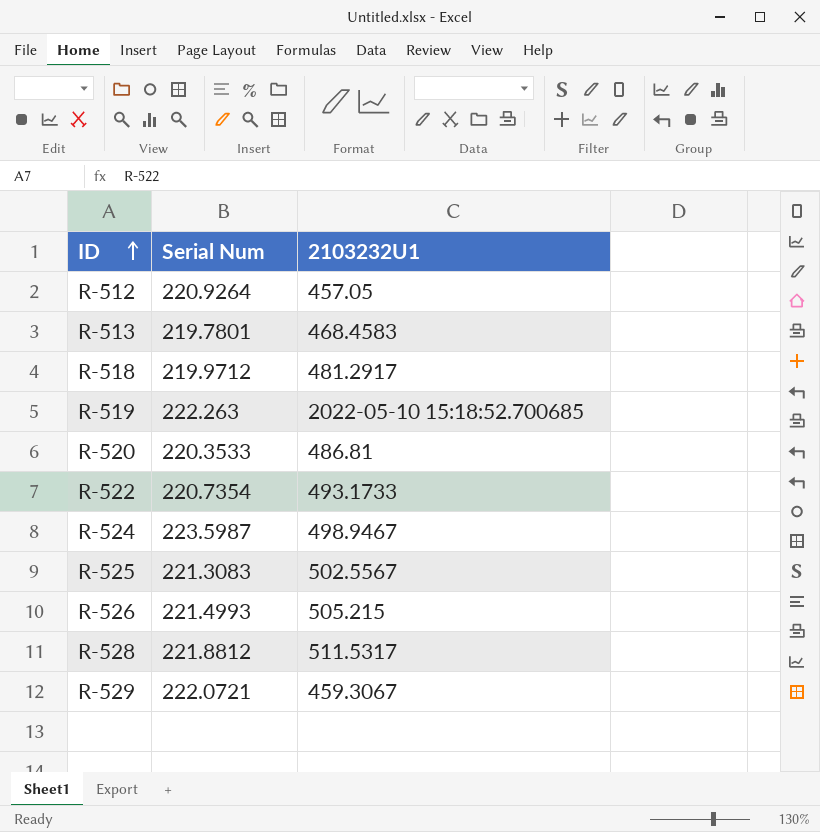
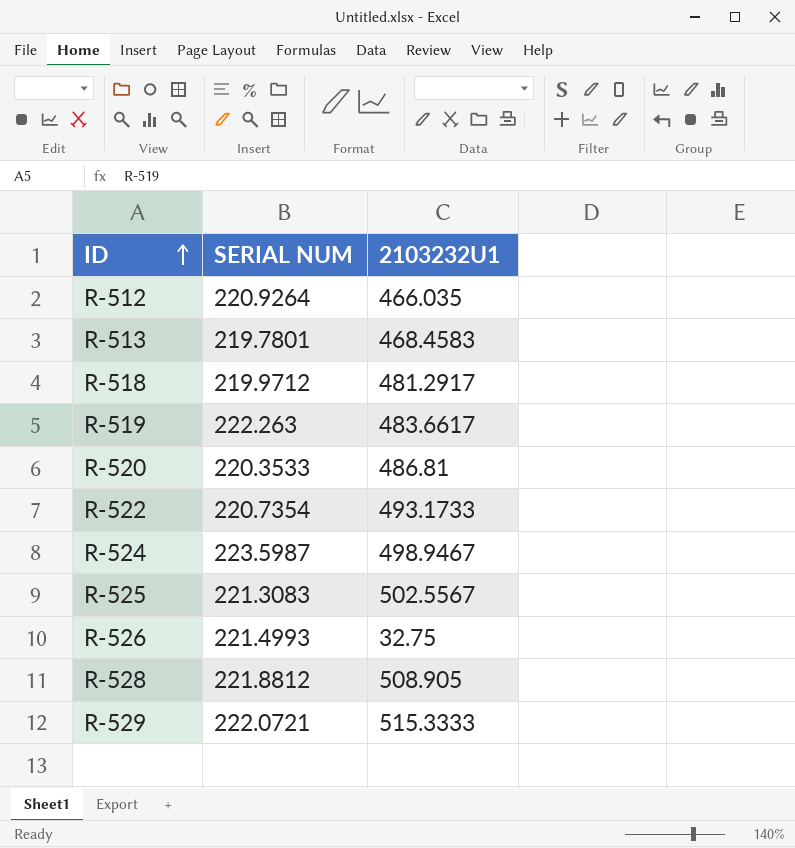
column name: Serial Num -> SERIAL NUM
R-512 | 2103232U1: 457.05 -> 466.035
R-519 | 2103232U1: 2022-05-10 15:18:52.700685 -> 483.6617
R-526 | 2103232U1: 505.215 -> 32.75
R-528 | 2103232U1: 511.5317 -> 508.905
R-529 | 2103232U1: 459.3067 -> 515.3333

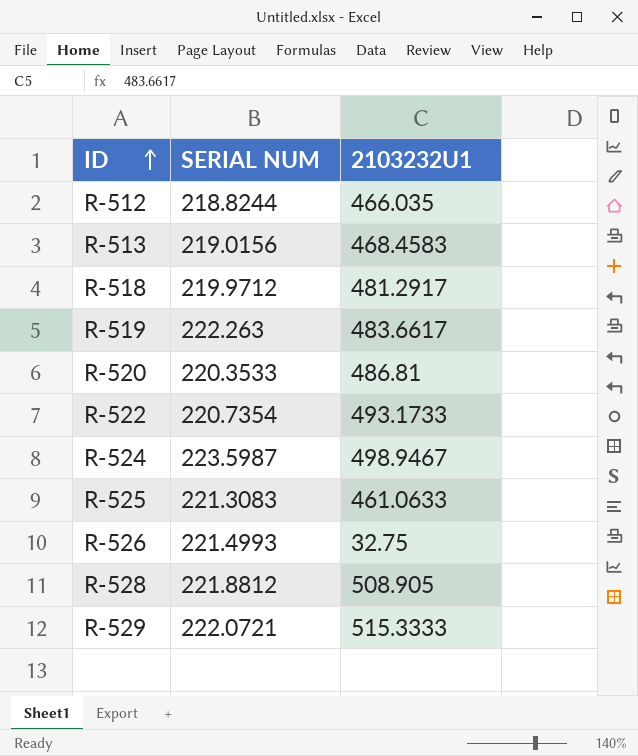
R-512 | SERIAL NUM: 220.9264 -> 218.8244
R-513 | SERIAL NUM: 219.7801 -> 219.0156
R-525 | 2103232U1: 502.5567 -> 461.0633

